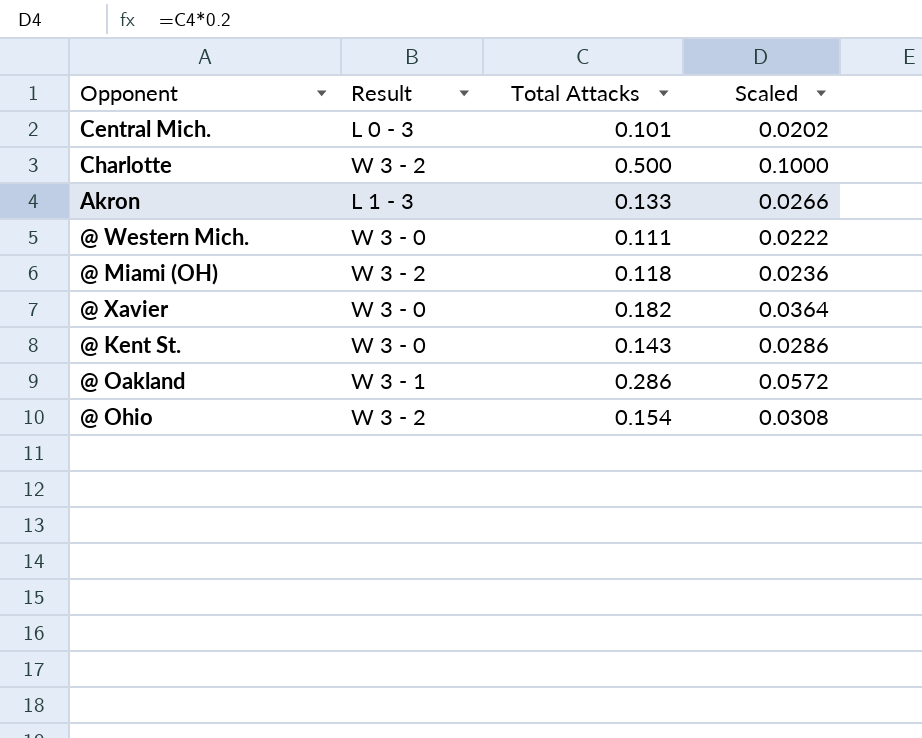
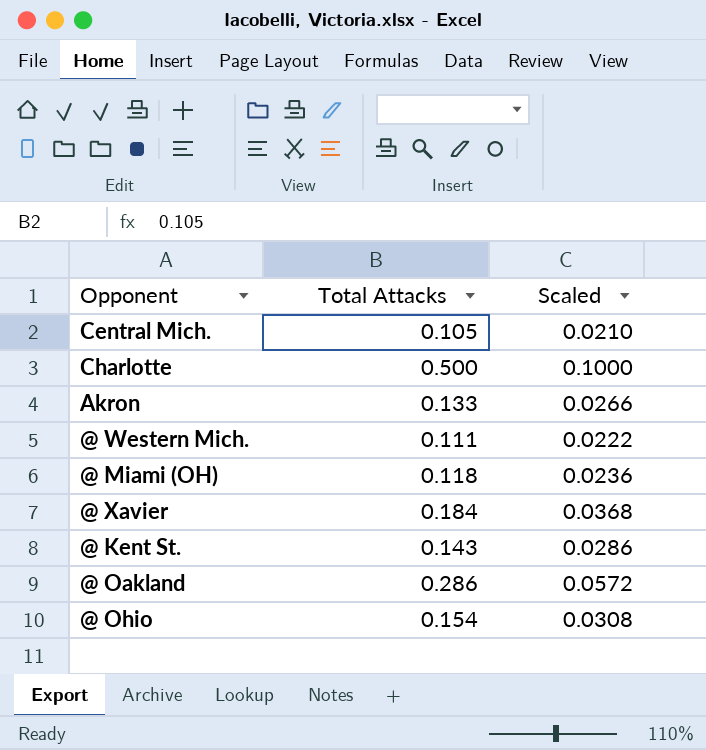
column Result | position: 2 -> none
Central Mich. | Total Attacks: 0.101 -> 0.105
Central Mich. | Scaled: 0.0202 -> 0.0210
@ Xavier | Total Attacks: 0.182 -> 0.184
@ Xavier | Scaled: 0.0364 -> 0.0368

